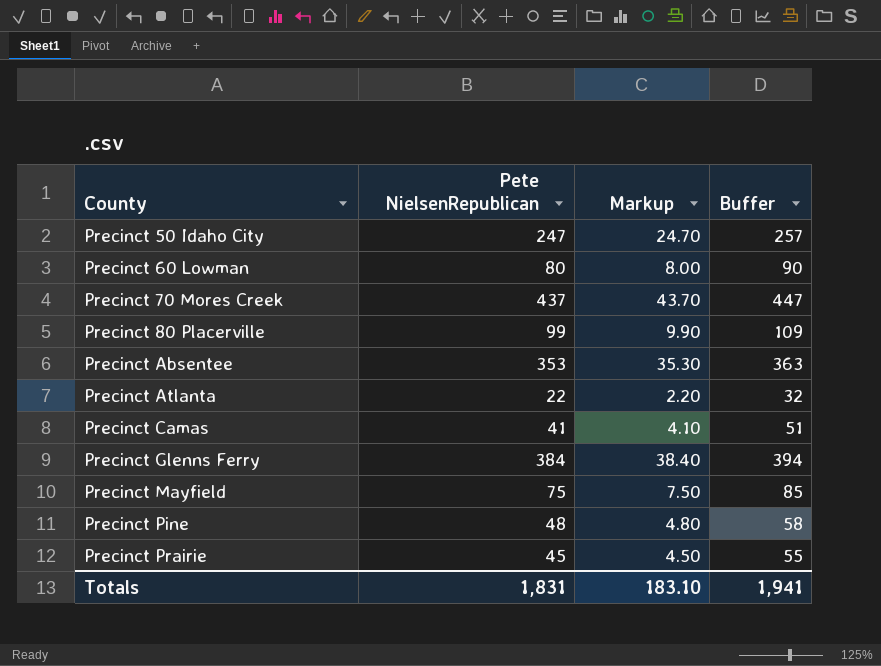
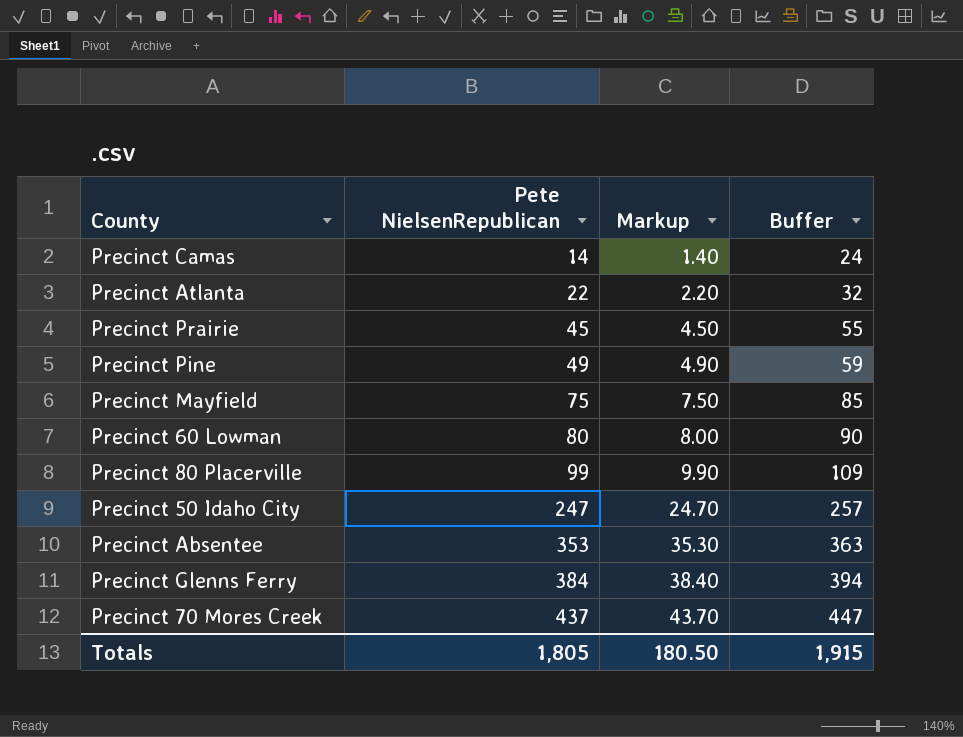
row order: County ascending -> Pete NielsenRepublican ascending
Precinct Camas | Pete NielsenRepublican: 41 -> 14
Precinct Camas | Markup: 4.10 -> 1.40
Precinct Camas | Buffer: 51 -> 24
Precinct Pine | Pete NielsenRepublican: 48 -> 49
Precinct Pine | Markup: 4.80 -> 4.90
Precinct Pine | Buffer: 58 -> 59
Totals | Pete NielsenRepublican: 1,831 -> 1,805
Totals | Markup: 183.10 -> 180.50
Totals | Buffer: 1,941 -> 1,915

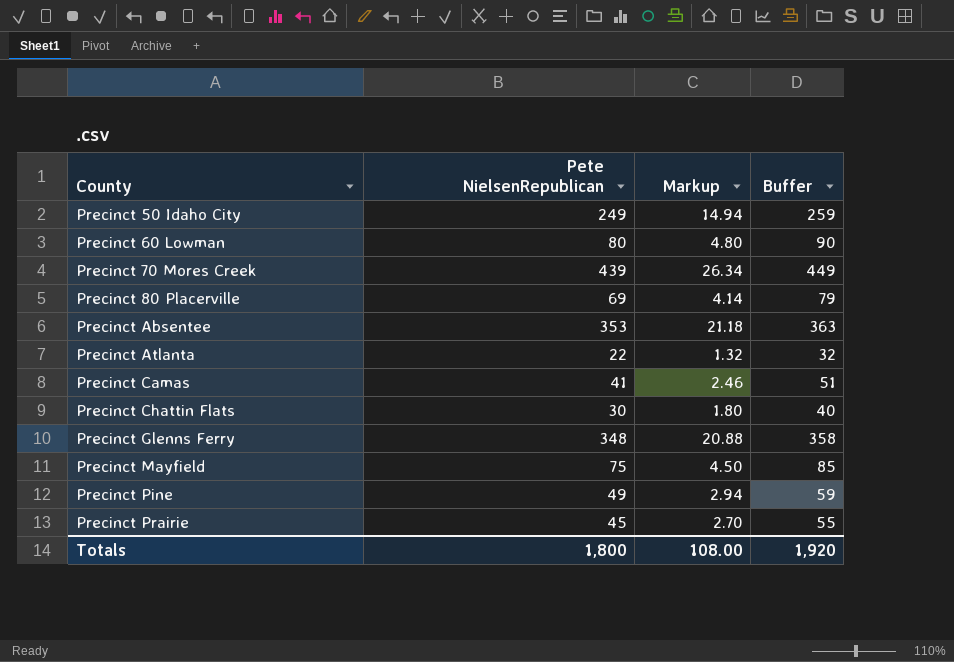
row order: Pete NielsenRepublican ascending -> County ascending
column Markup | formula: [Pete NielsenRepublican] * 0.1 -> [Pete NielsenRepublican] * 0.06
Precinct 50 Idaho City | Pete NielsenRepublican: 247 -> 249
Precinct 50 Idaho City | Buffer: 257 -> 259
Precinct 70 Mores Creek | Pete NielsenRepublican: 437 -> 439
Precinct 70 Mores Creek | Buffer: 447 -> 449
Precinct 80 Placerville | Pete NielsenRepublican: 99 -> 69
Precinct 80 Placerville | Buffer: 109 -> 79
Precinct Camas | Pete NielsenRepublican: 14 -> 41
Precinct Camas | Buffer: 24 -> 51
row Precinct Chattin Flats: none -> 30 | 1.80 | 40
Precinct Glenns Ferry | Pete NielsenRepublican: 384 -> 348
Precinct Glenns Ferry | Buffer: 394 -> 358
Totals | Pete NielsenRepublican: 1,805 -> 1,800
Totals | Markup: 180.50 -> 108.00
Totals | Buffer: 1,915 -> 1,920

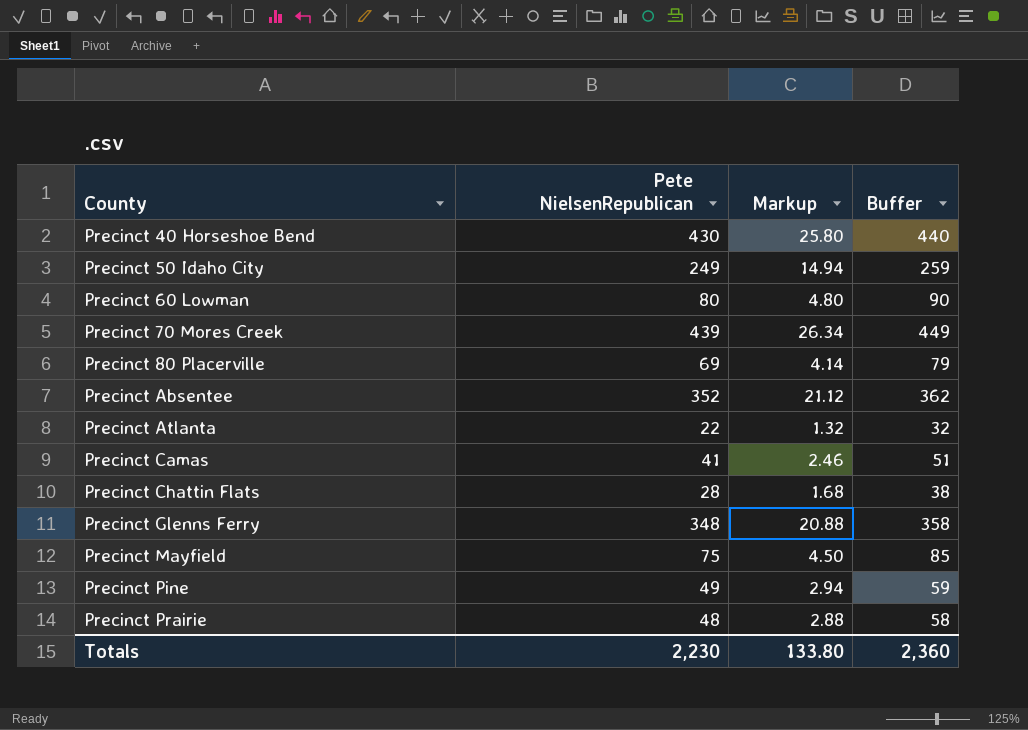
row Precinct 40 Horseshoe Bend: none -> 430 | 25.80 | 440
Precinct Absentee | Pete NielsenRepublican: 353 -> 352
Precinct Absentee | Markup: 21.18 -> 21.12
Precinct Absentee | Buffer: 363 -> 362
Precinct Chattin Flats | Pete NielsenRepublican: 30 -> 28
Precinct Chattin Flats | Markup: 1.80 -> 1.68
Precinct Chattin Flats | Buffer: 40 -> 38
Precinct Prairie | Pete NielsenRepublican: 45 -> 48
Precinct Prairie | Markup: 2.70 -> 2.88
Precinct Prairie | Buffer: 55 -> 58
Totals | Pete NielsenRepublican: 1,800 -> 2,230
Totals | Markup: 108.00 -> 133.80
Totals | Buffer: 1,920 -> 2,360

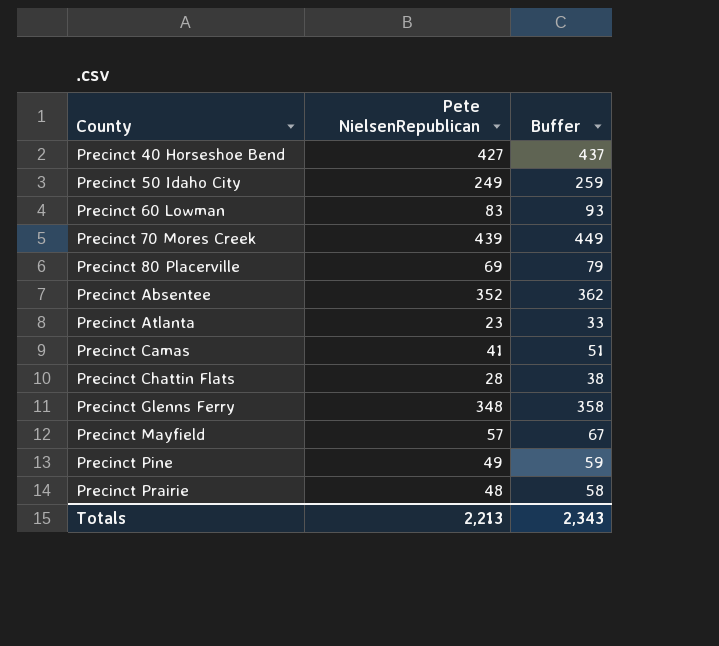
column Markup | formula: [Pete NielsenRepublican] * 0.06 -> none
Precinct 40 Horseshoe Bend | Pete NielsenRepublican: 430 -> 427
Precinct 40 Horseshoe Bend | Buffer: 440 -> 437
Precinct 60 Lowman | Pete NielsenRepublican: 80 -> 83
Precinct 60 Lowman | Buffer: 90 -> 93
Precinct Atlanta | Pete NielsenRepublican: 22 -> 23
Precinct Atlanta | Buffer: 32 -> 33
Precinct Mayfield | Pete NielsenRepublican: 75 -> 57
Precinct Mayfield | Buffer: 85 -> 67
Totals | Pete NielsenRepublican: 2,230 -> 2,213
Totals | Buffer: 2,360 -> 2,343

